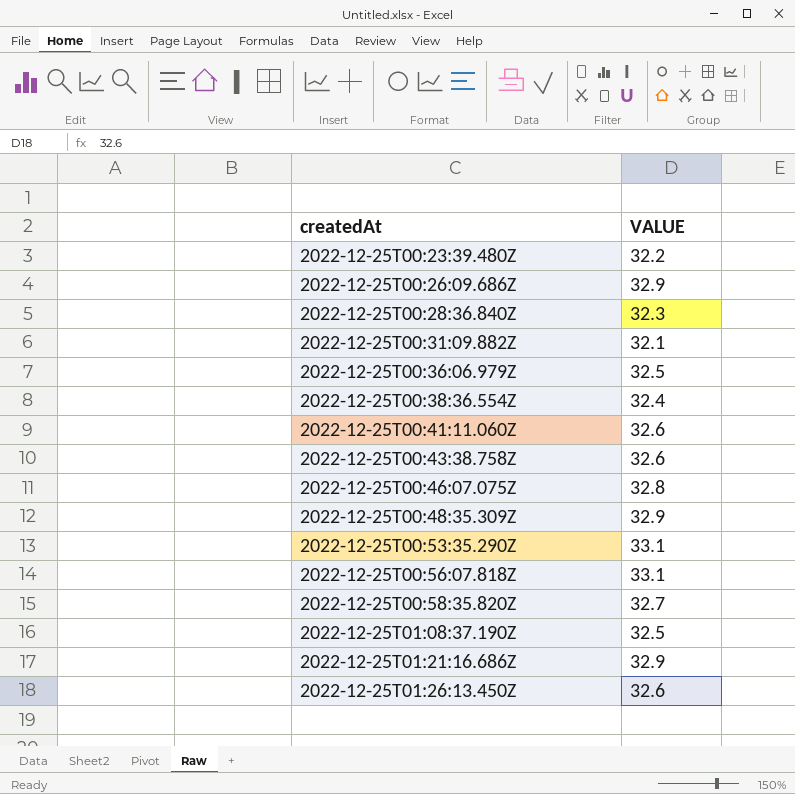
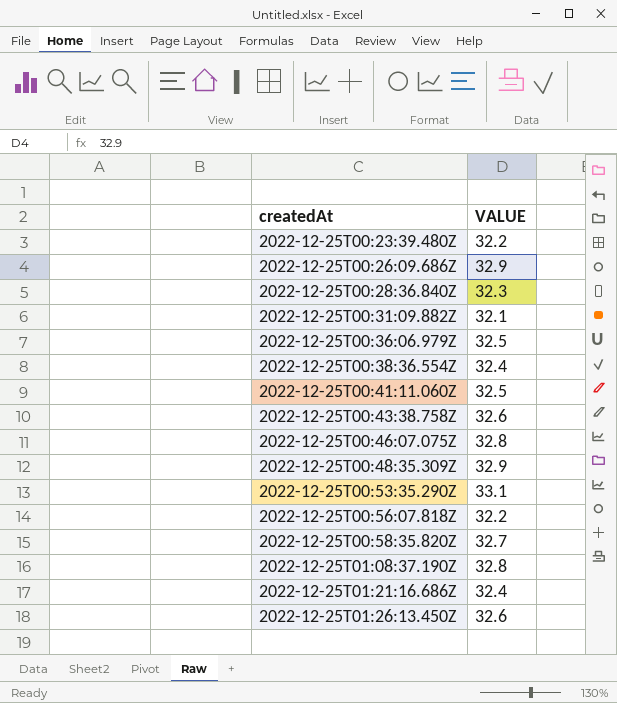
2022-12-25T00:41:11.060Z | VALUE: 32.6 -> 32.5
2022-12-25T00:56:07.818Z | VALUE: 33.1 -> 32.2
2022-12-25T01:08:37.190Z | VALUE: 32.5 -> 32.8
2022-12-25T01:21:16.686Z | VALUE: 32.9 -> 32.4

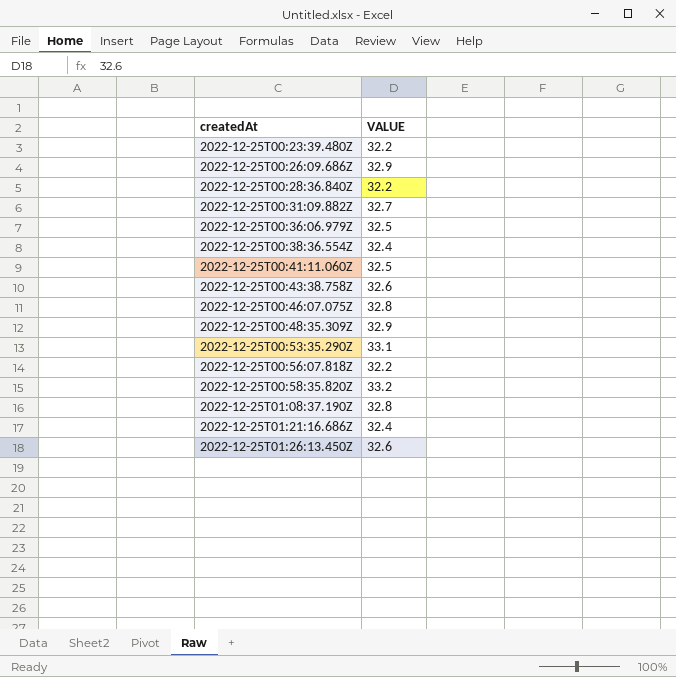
2022-12-25T00:28:36.840Z | VALUE: 32.3 -> 32.2
2022-12-25T00:31:09.882Z | VALUE: 32.1 -> 32.7
2022-12-25T00:58:35.820Z | VALUE: 32.7 -> 33.2

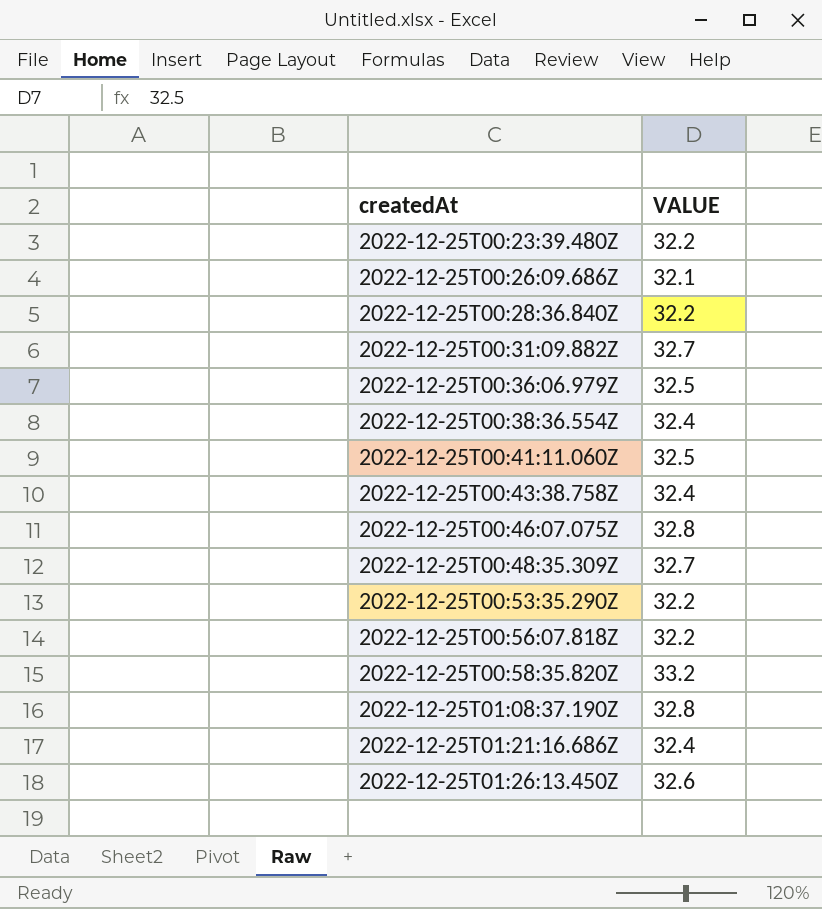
2022-12-25T00:26:09.686Z | VALUE: 32.9 -> 32.1
2022-12-25T00:43:38.758Z | VALUE: 32.6 -> 32.4
2022-12-25T00:48:35.309Z | VALUE: 32.9 -> 32.7
2022-12-25T00:53:35.290Z | VALUE: 33.1 -> 32.2

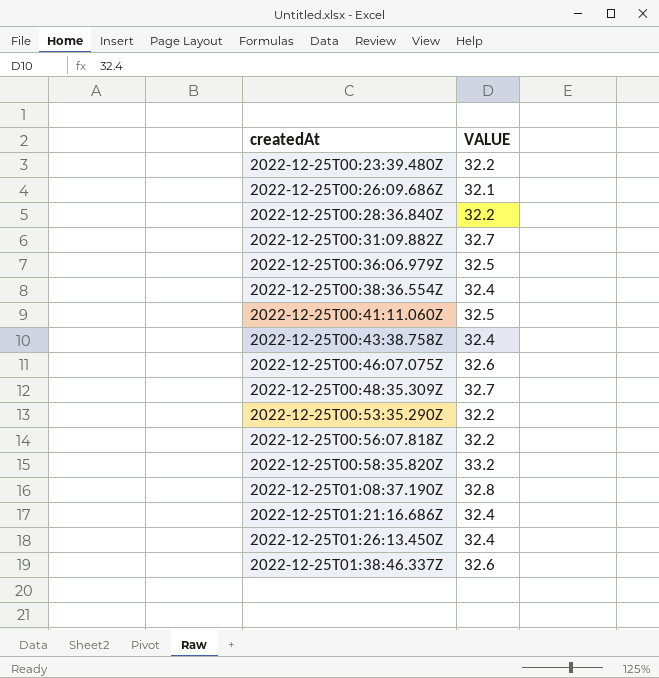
2022-12-25T00:46:07.075Z | VALUE: 32.8 -> 32.6
2022-12-25T01:26:13.450Z | VALUE: 32.6 -> 32.4
row 2022-12-25T01:38:46.337Z: none -> 32.6

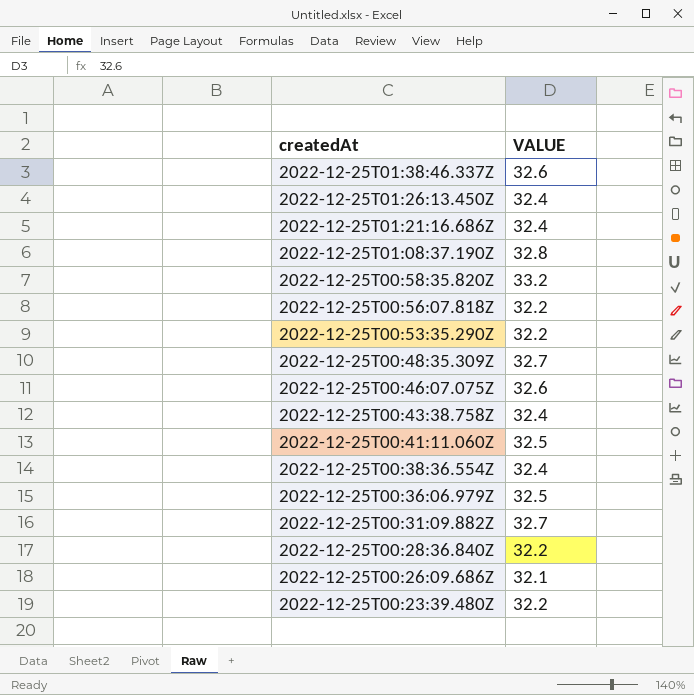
row order: createdAt ascending -> createdAt descending

